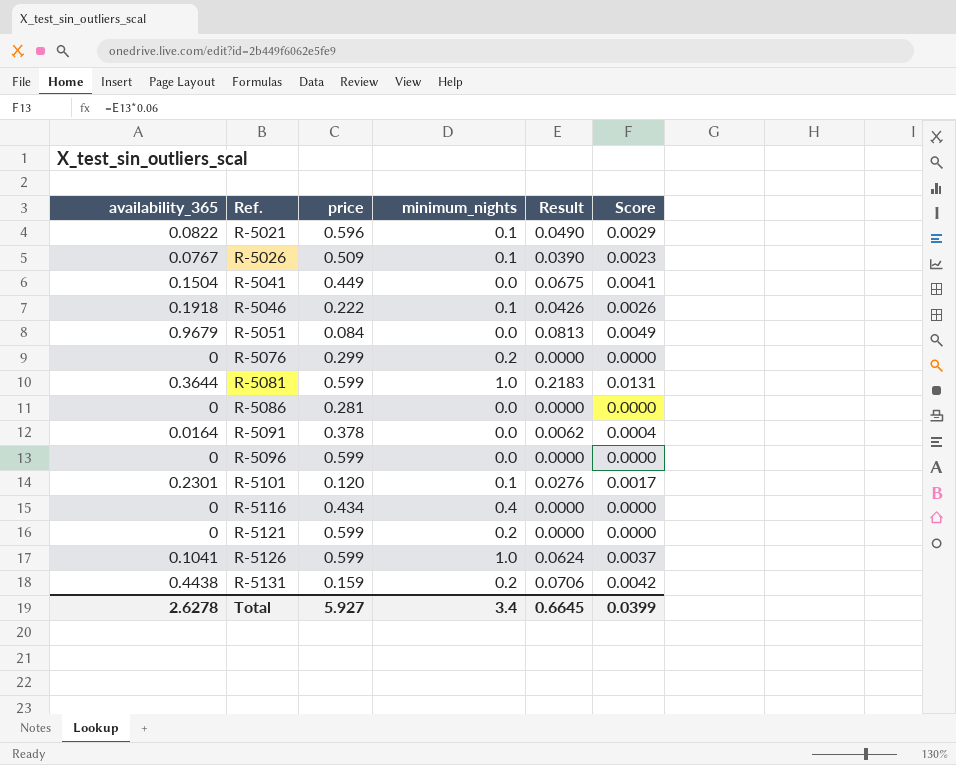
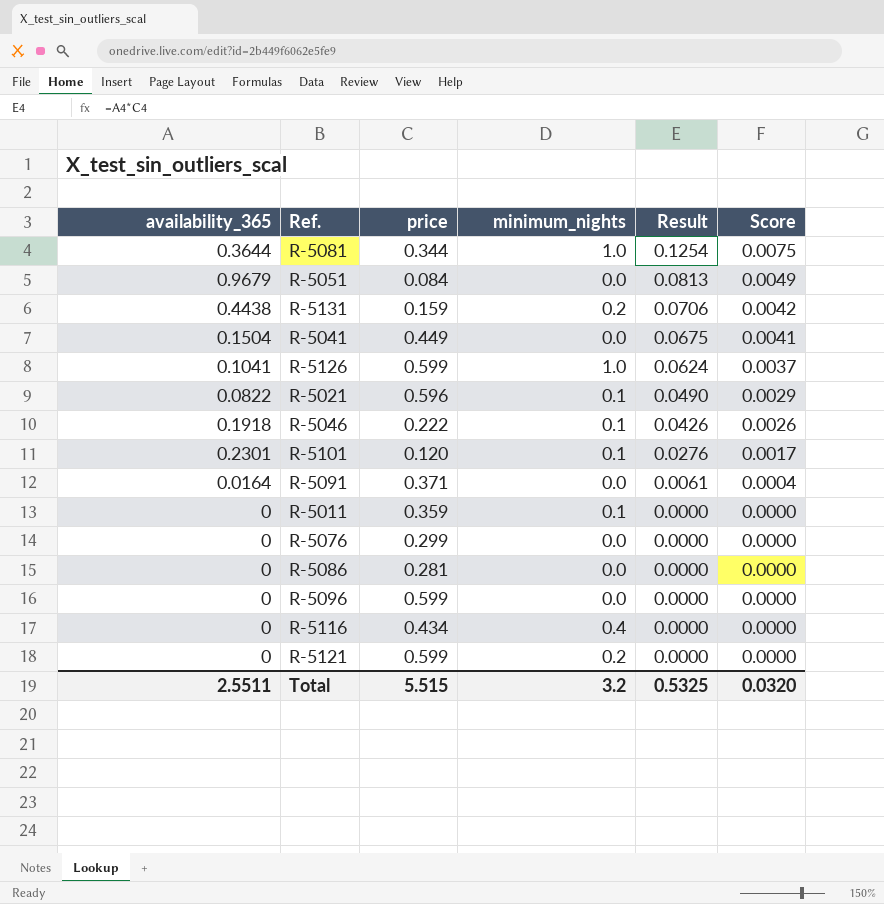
row order: Ref. ascending -> Result descending
row R-5026: 0.0767 | 0.509 | 0.1 | 0.0390 | 0.0023 -> none
R-5081 | price: 0.599 -> 0.344
R-5081 | Result: 0.2183 -> 0.1254
R-5081 | Score: 0.0131 -> 0.0075
R-5091 | price: 0.378 -> 0.371
R-5091 | Result: 0.0062 -> 0.0061
row R-5011: none -> 0 | 0.359 | 0.1 | 0.0000 | 0.0000
R-5076 | minimum_nights: 0.2 -> 0.0
Total | availability_365: 2.6278 -> 2.5511
Total | price: 5.927 -> 5.515
Total | minimum_nights: 3.4 -> 3.2
Total | Result: 0.6645 -> 0.5325
Total | Score: 0.0399 -> 0.0320

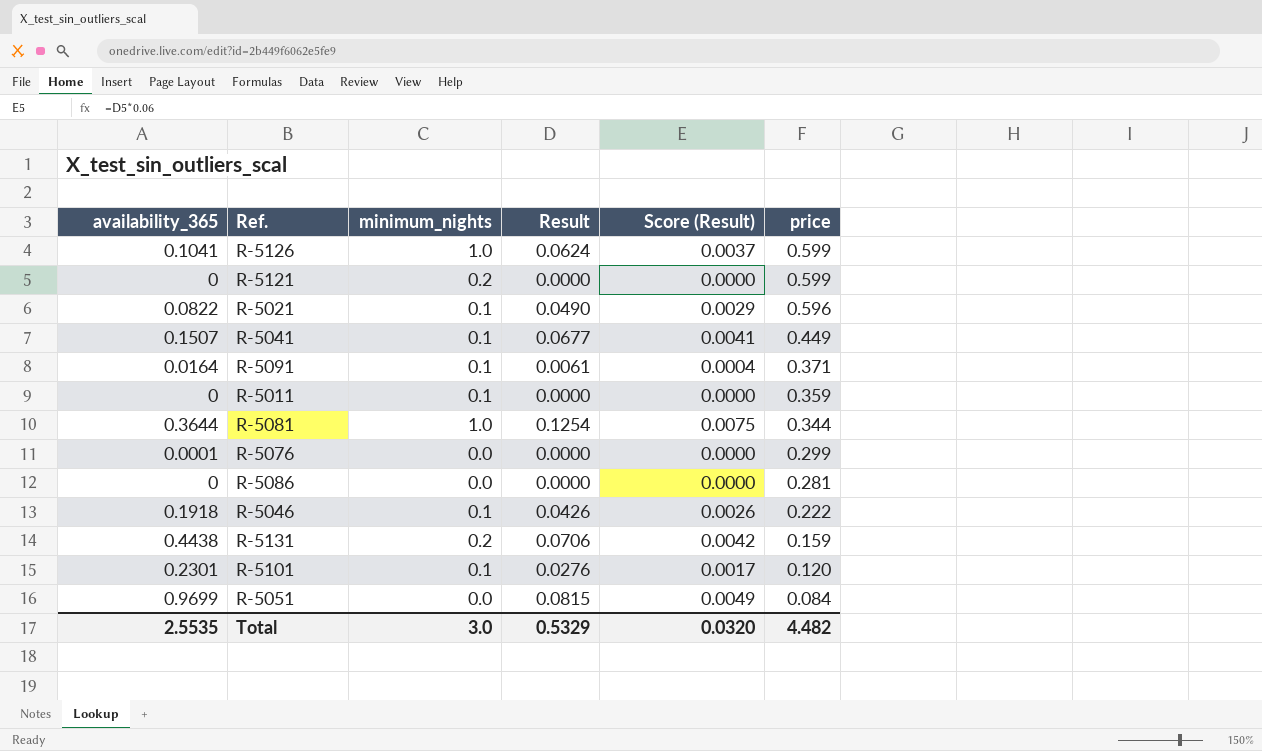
row order: Result descending -> price descending
column name: Score -> Score (Result)
column price | position: 3 -> 6
row R-5096: 0 | 0.599 | 0.0 | 0.0000 | 0.0000 -> none
row R-5116: 0 | 0.434 | 0.4 | 0.0000 | 0.0000 -> none
R-5041 | availability_365: 0.1504 -> 0.1507
R-5041 | minimum_nights: 0.0 -> 0.1
R-5041 | Result: 0.0675 -> 0.0677
R-5091 | minimum_nights: 0.0 -> 0.1
R-5076 | availability_365: 0 -> 0.0001
R-5051 | availability_365: 0.9679 -> 0.9699
R-5051 | Result: 0.0813 -> 0.0815
Total | availability_365: 2.5511 -> 2.5535
Total | minimum_nights: 3.2 -> 3.0
Total | Result: 0.5325 -> 0.5329
Total | price: 5.515 -> 4.482

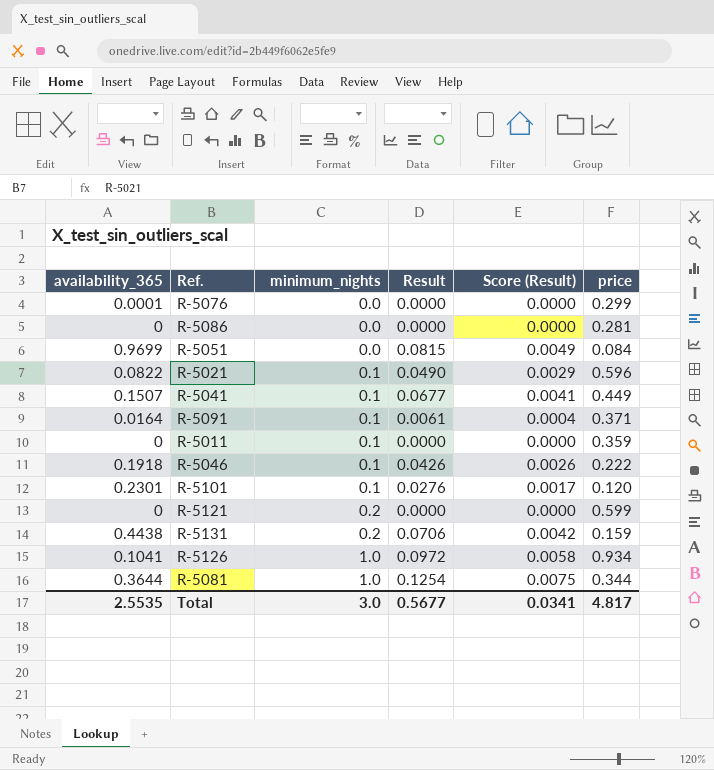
row order: price descending -> minimum_nights ascending
R-5126 | Result: 0.0624 -> 0.0972
R-5126 | Score (Result): 0.0037 -> 0.0058
R-5126 | price: 0.599 -> 0.934
Total | Result: 0.5329 -> 0.5677
Total | Score (Result): 0.0320 -> 0.0341
Total | price: 4.482 -> 4.817

